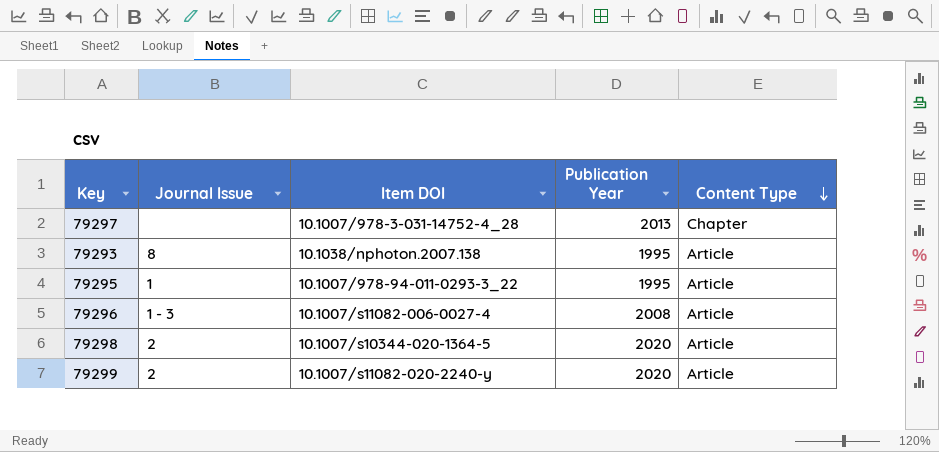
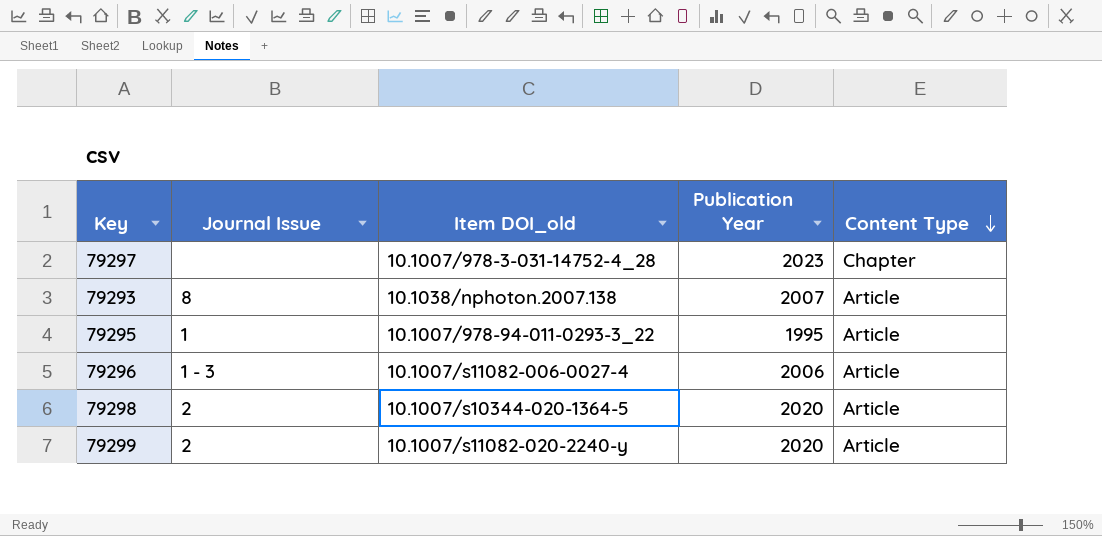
column name: Item DOI -> Item DOI_old
79297 | Publication Year: 2013 -> 2023
79293 | Publication Year: 1995 -> 2007
79296 | Publication Year: 2008 -> 2006

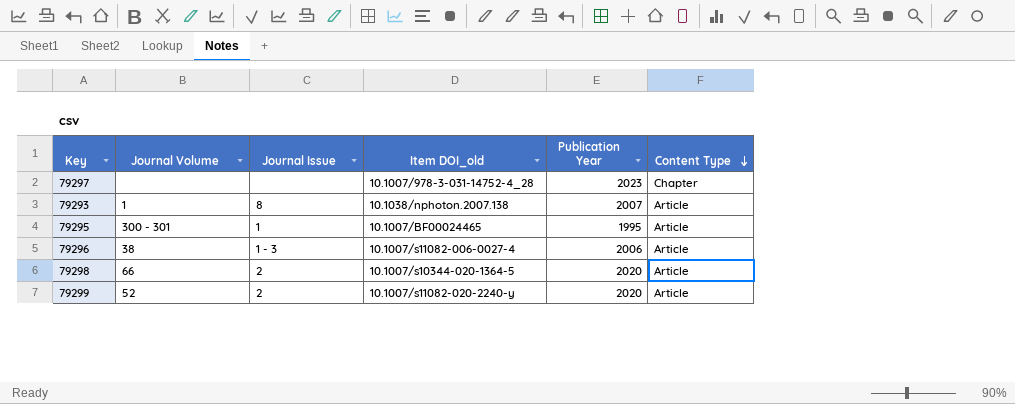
column Journal Volume | position: none -> 2
79295 | Item DOI_old: 10.1007/978-94-011-0293-3_22 -> 10.1007/BF00024465

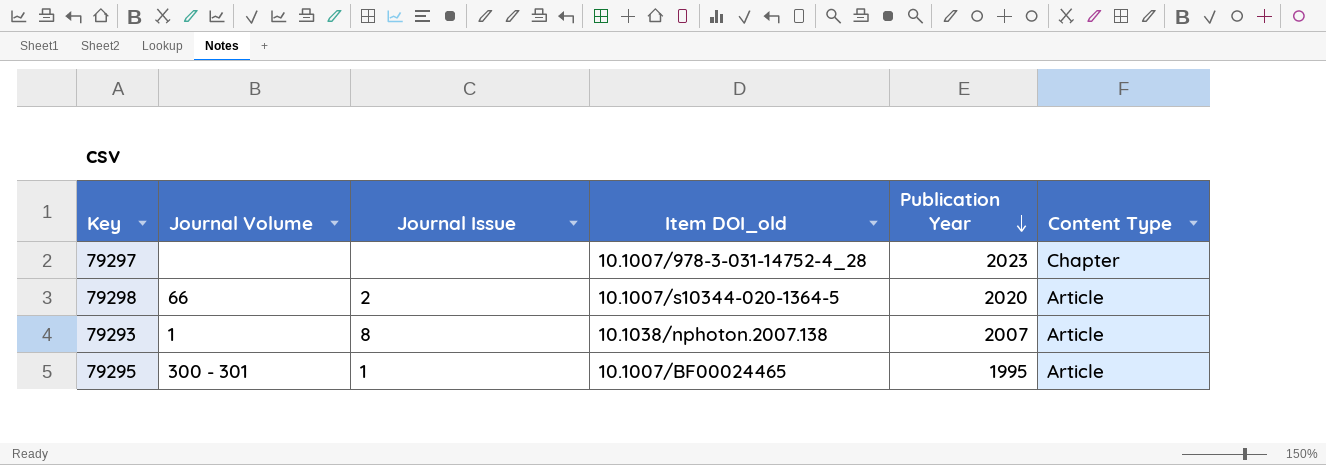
row order: Content Type descending -> Publication Year descending
row 79296: 38 | 1 - 3 | 10.1007/s11082-006-0027-4 | 2006 | Article -> none
row 79299: 52 | 2 | 10.1007/s11082-020-2240-y | 2020 | Article -> none

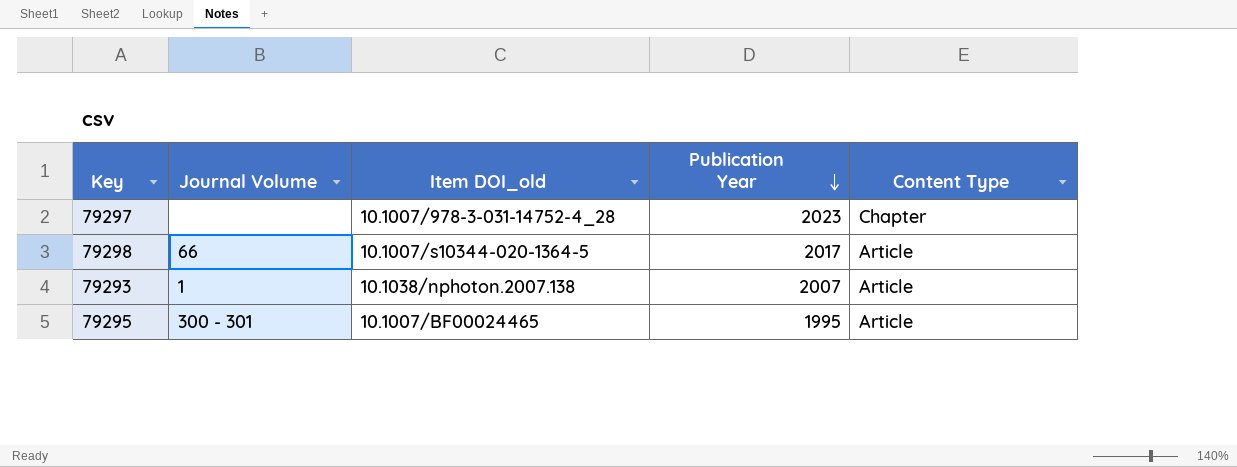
column Journal Issue | position: 3 -> none
79298 | Publication Year: 2020 -> 2017

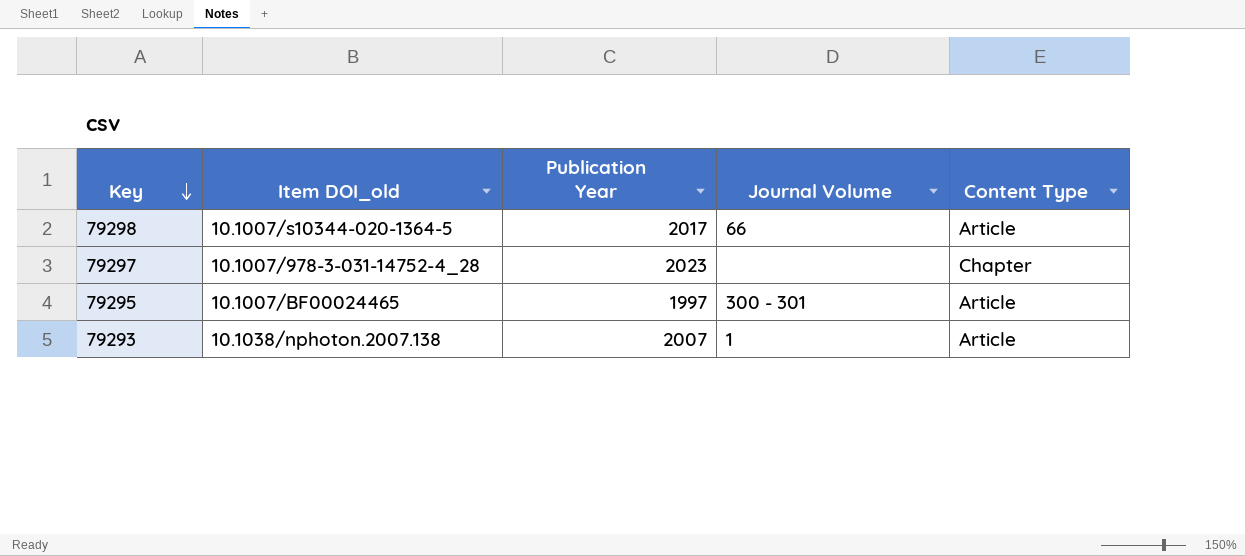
row order: Publication Year descending -> Key descending
column Journal Volume | position: 2 -> 4
79295 | Publication Year: 1995 -> 1997

